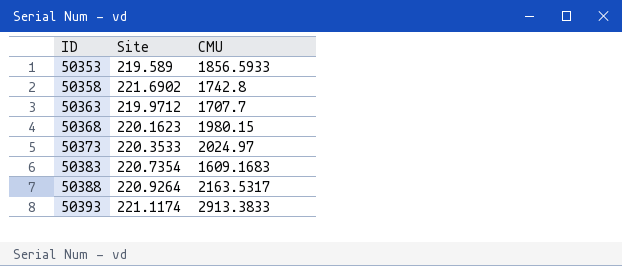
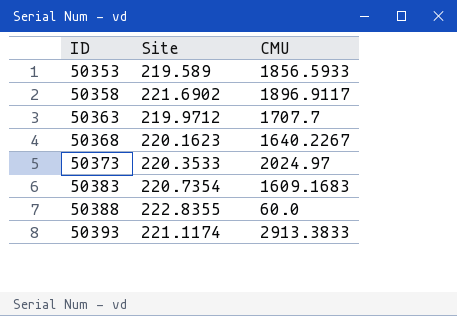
50358 | CMU: 1742.8 -> 1896.9117
50368 | CMU: 1980.15 -> 1640.2267
50388 | Site: 220.9264 -> 222.8355
50388 | CMU: 2163.5317 -> 60.0

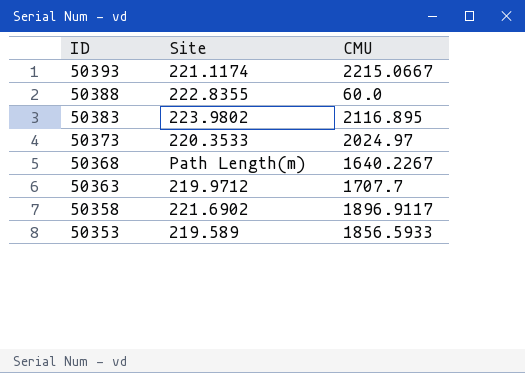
row order: ID ascending -> ID descending
50393 | CMU: 2913.3833 -> 2215.0667
50383 | Site: 220.7354 -> 223.9802
50383 | CMU: 1609.1683 -> 2116.895
50368 | Site: 220.1623 -> Path Length(m)

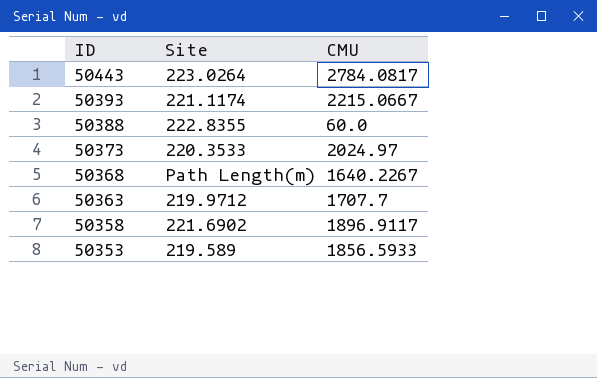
row 50383: 223.9802 | 2116.895 -> none
row 50443: none -> 223.0264 | 2784.0817

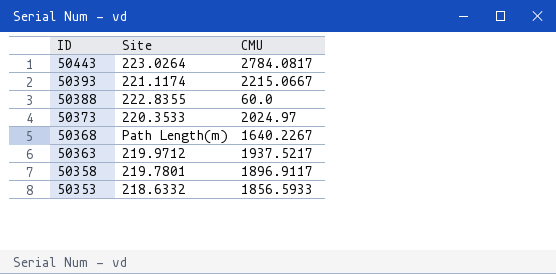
50363 | CMU: 1707.7 -> 1937.5217
50358 | Site: 221.6902 -> 219.7801
50353 | Site: 219.589 -> 218.6332

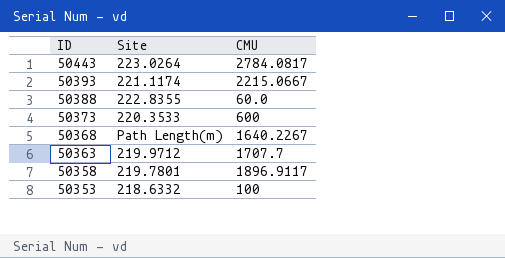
50373 | CMU: 2024.97 -> 600
50363 | CMU: 1937.5217 -> 1707.7
50353 | CMU: 1856.5933 -> 100

